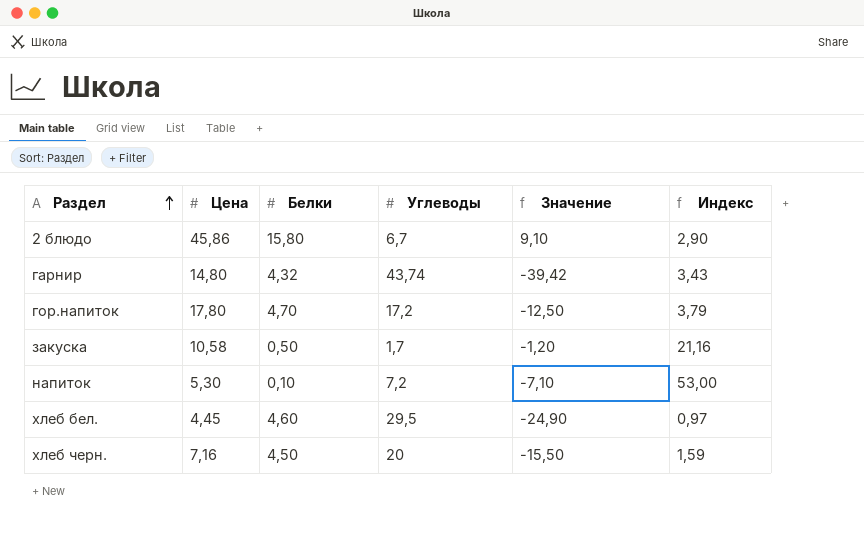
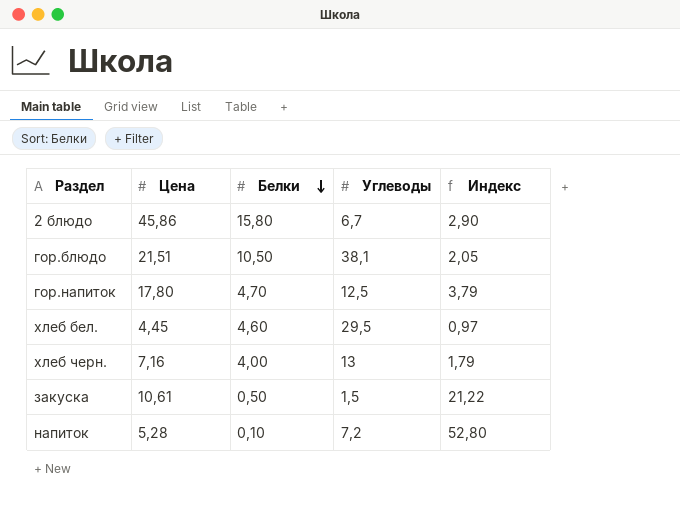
row order: Раздел ascending -> Белки descending
column Значение | formula: [Белки] - [Углеводы] -> none
row гарнир: 14,80 | 4,32 | 43,74 | -39,42 | 3,43 -> none
row гор.блюдо: none -> 21,51 | 10,50 | 38,1 | 2,05
гор.напиток | Углеводы: 17,2 -> 12,5
хлеб черн. | Белки: 4,50 -> 4,00
хлеб черн. | Углеводы: 20 -> 13
хлеб черн. | Индекс: 1,59 -> 1,79
закуска | Цена: 10,58 -> 10,61
закуска | Углеводы: 1,7 -> 1,5
закуска | Индекс: 21,16 -> 21,22
напиток | Цена: 5,30 -> 5,28
напиток | Индекс: 53,00 -> 52,80

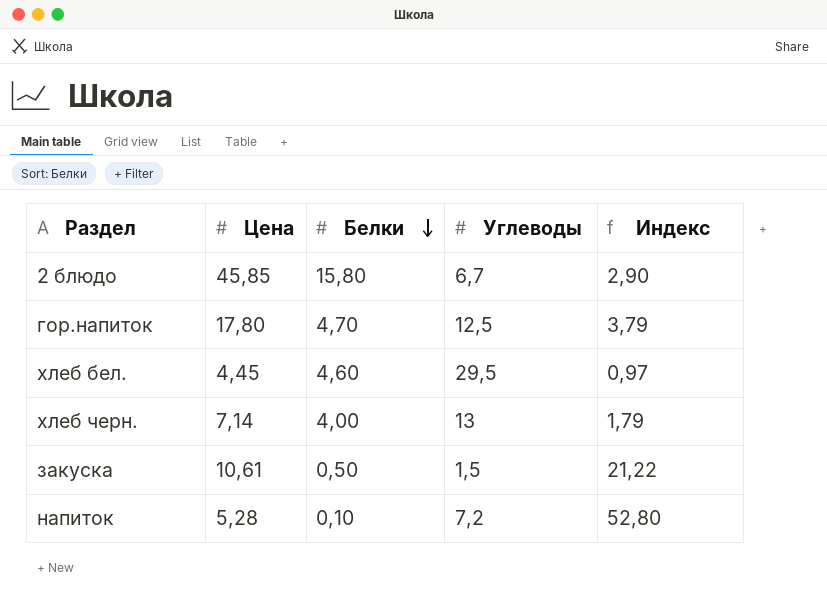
row гор.блюдо: 21,51 | 10,50 | 38,1 | 2,05 -> none
2 блюдо | Цена: 45,86 -> 45,85
хлеб черн. | Цена: 7,16 -> 7,14

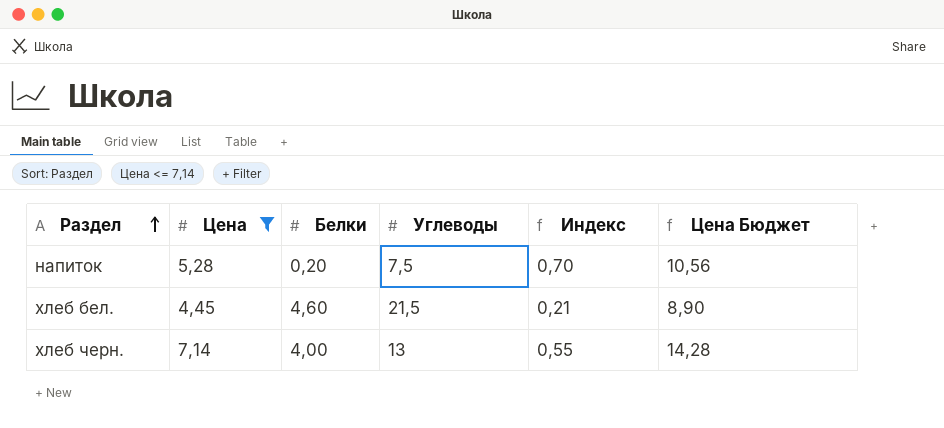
filter: none -> Цена <= 7,14
row order: Белки descending -> Раздел ascending
column Индекс | formula: [Цена] / [Белки] -> [Цена] / [Углеводы]
column Цена Бюджет | formula: none -> [Цена] * 2
напиток | Белки: 0,10 -> 0,20
напиток | Углеводы: 7,2 -> 7,5
хлеб бел. | Углеводы: 29,5 -> 21,5

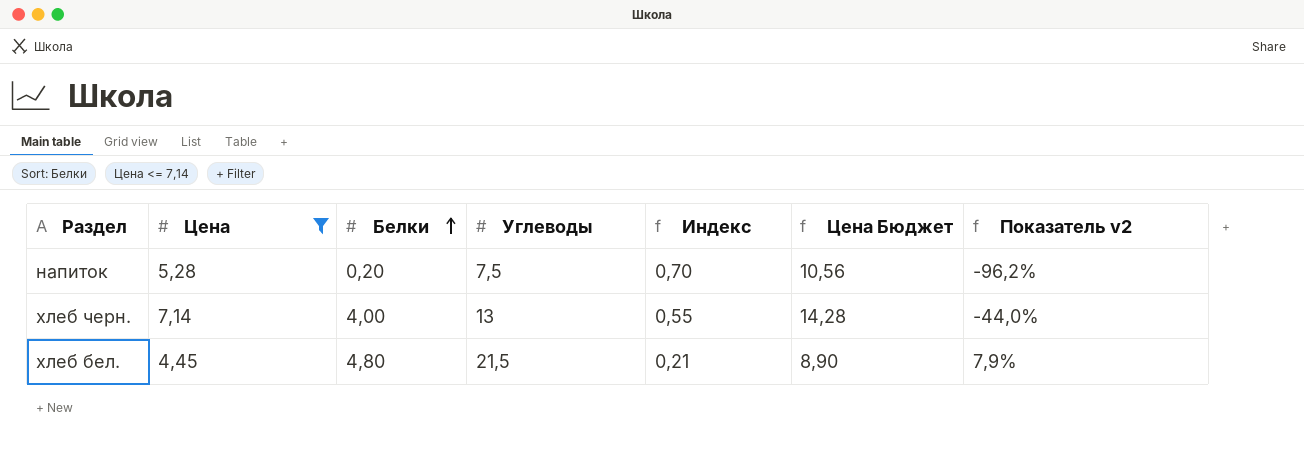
row order: Раздел ascending -> Белки ascending
column Показатель v2 | formula: none -> ([Белки] - [Цена]) / [Цена]
хлеб бел. | Белки: 4,60 -> 4,80

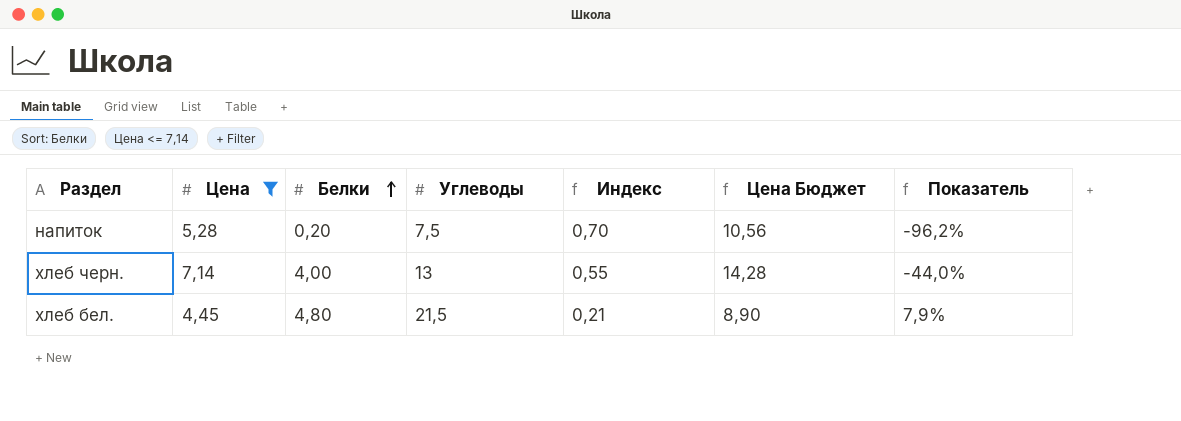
column name: Показатель v2 -> Показатель

